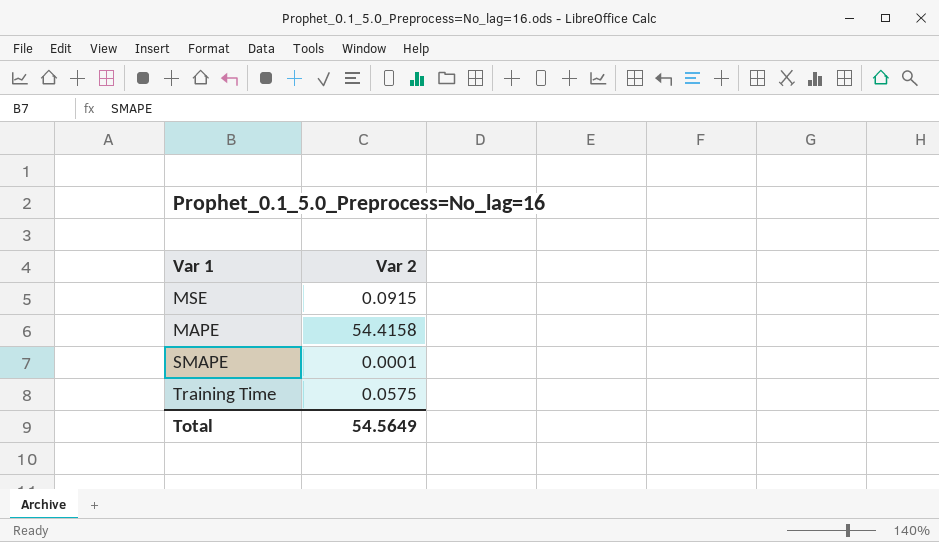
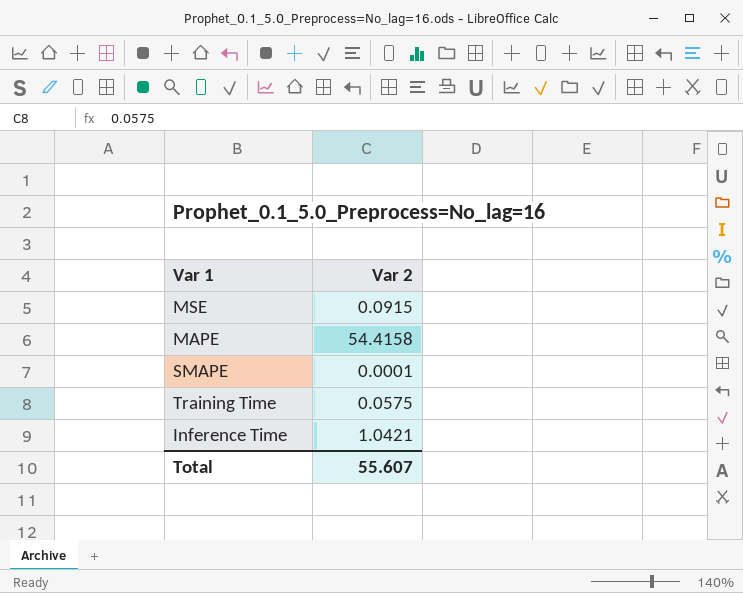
row Inference Time: none -> 1.0421
Total | Var 2: 54.5649 -> 55.607

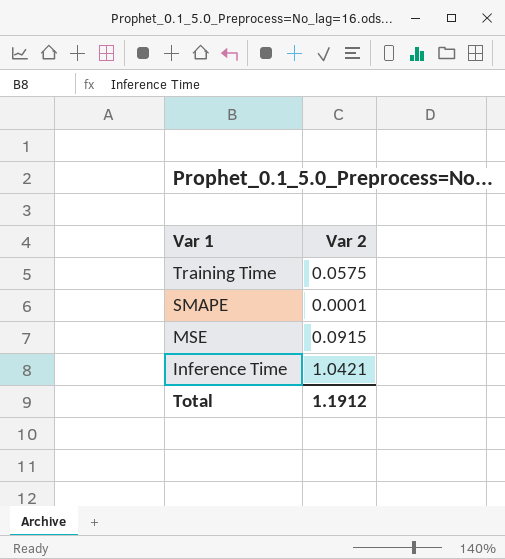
row order: none -> Var 1 descending
row MAPE: 54.4158 -> none
Total | Var 2: 55.607 -> 1.1912

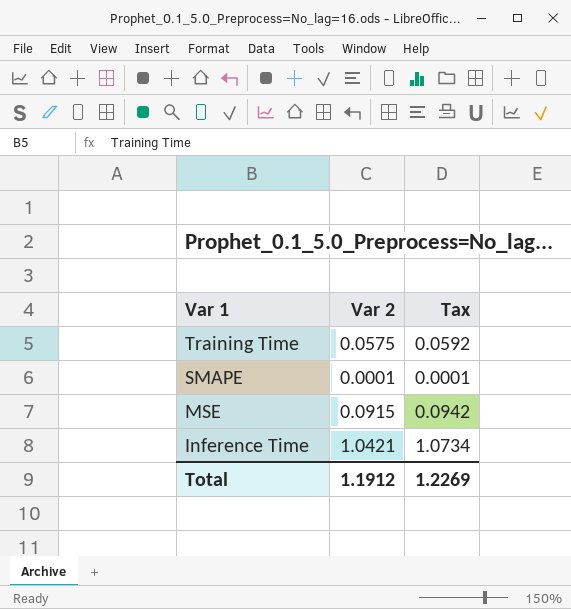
column Tax | formula: none -> [Var 2] * 1.03

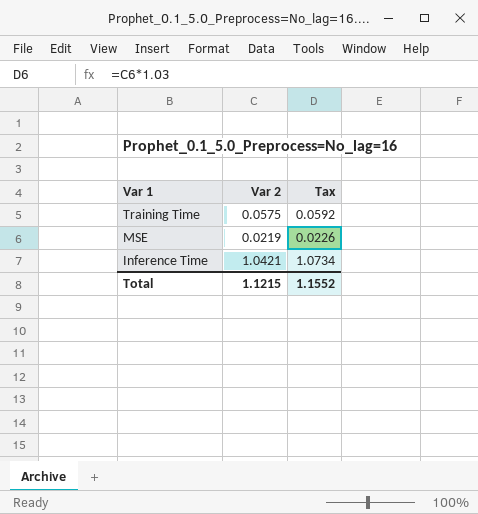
row SMAPE: 0.0001 | 0.0001 -> none
MSE | Var 2: 0.0915 -> 0.0219
MSE | Tax: 0.0942 -> 0.0226
Total | Var 2: 1.1912 -> 1.1215
Total | Tax: 1.2269 -> 1.1552

